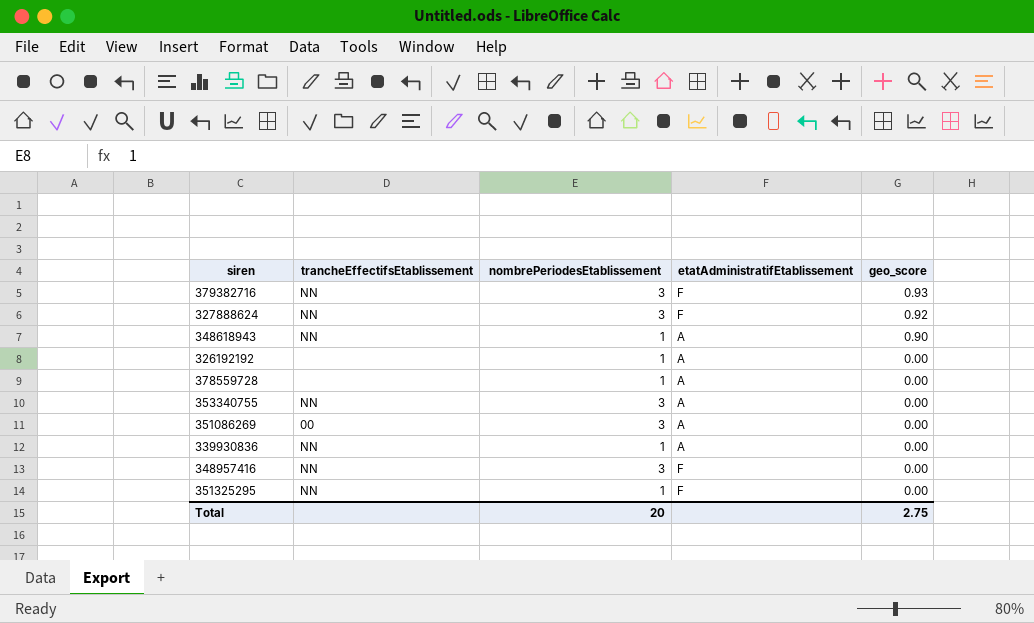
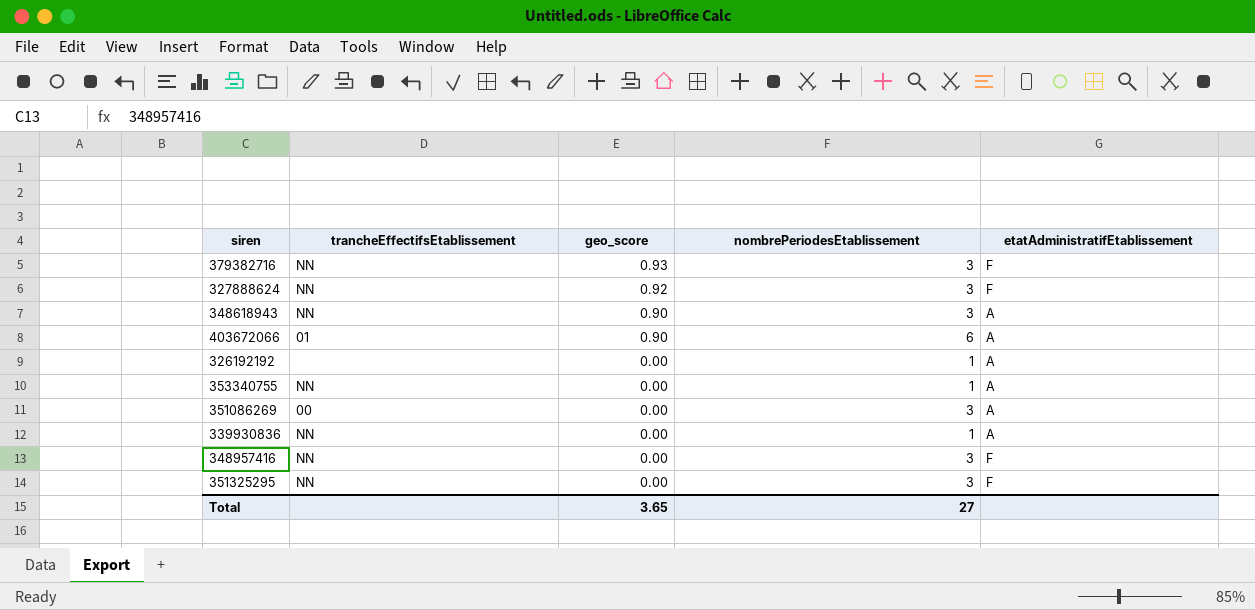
column geo_score | position: 5 -> 3
row 378559728: none | 1 | A | 0.00 -> none
348618943 | nombrePeriodesEtablissement: 1 -> 3
row 403672066: none -> 01 | 0.90 | 6 | A
353340755 | nombrePeriodesEtablissement: 3 -> 1
351325295 | nombrePeriodesEtablissement: 1 -> 3
Total | geo_score: 2.75 -> 3.65
Total | nombrePeriodesEtablissement: 20 -> 27

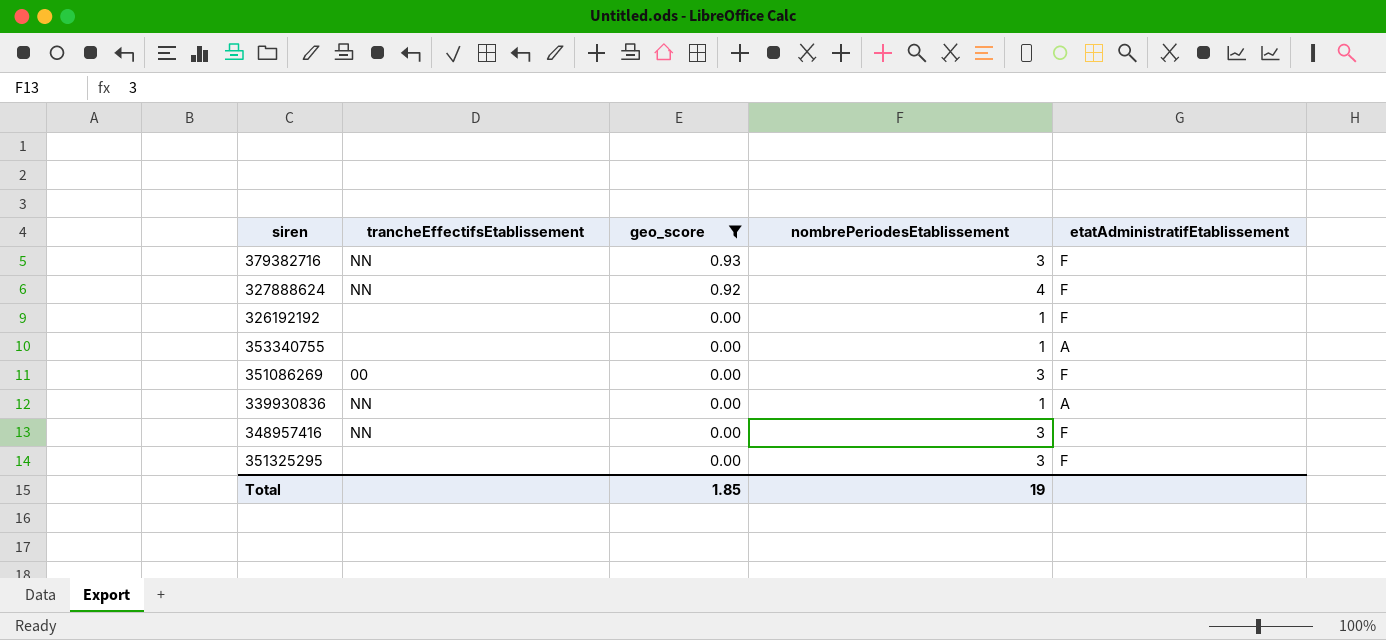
filter: none -> geo_score != 0.90
327888624 | nombrePeriodesEtablissement: 3 -> 4
326192192 | etatAdministratifEtablissement: A -> F
353340755 | trancheEffectifsEtablissement: NN -> none
351086269 | etatAdministratifEtablissement: A -> F
351325295 | trancheEffectifsEtablissement: NN -> none
Total | geo_score: 3.65 -> 1.85
Total | nombrePeriodesEtablissement: 27 -> 19

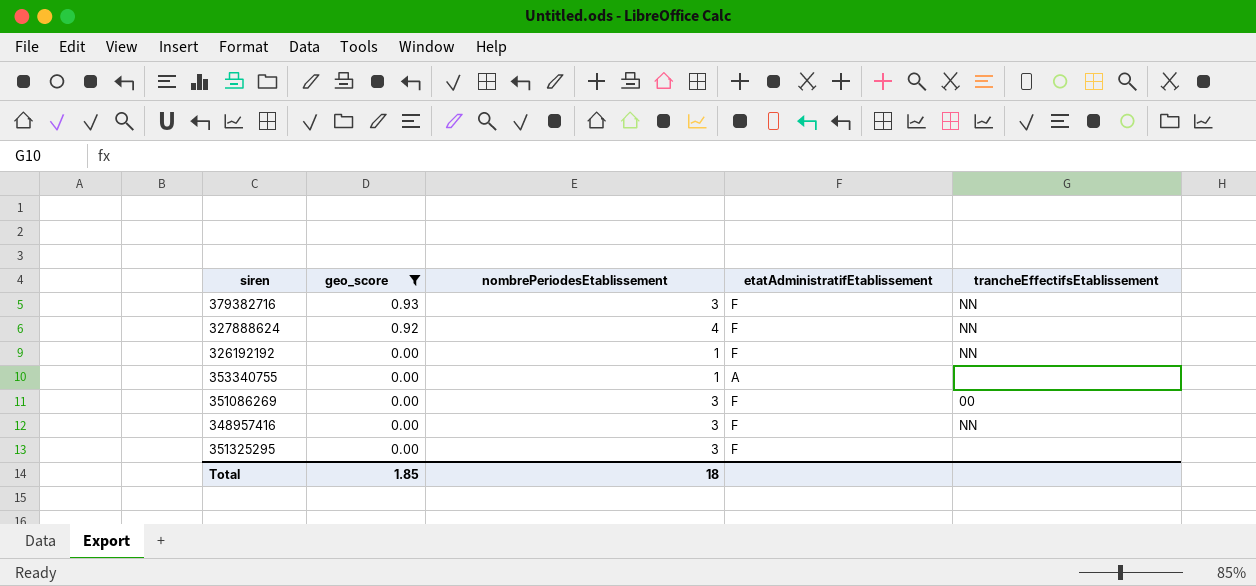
column trancheEffectifsEtablissement | position: 2 -> 5
row 339930836: NN | 0.00 | 1 | A -> none
326192192 | trancheEffectifsEtablissement: none -> NN
Total | nombrePeriodesEtablissement: 19 -> 18

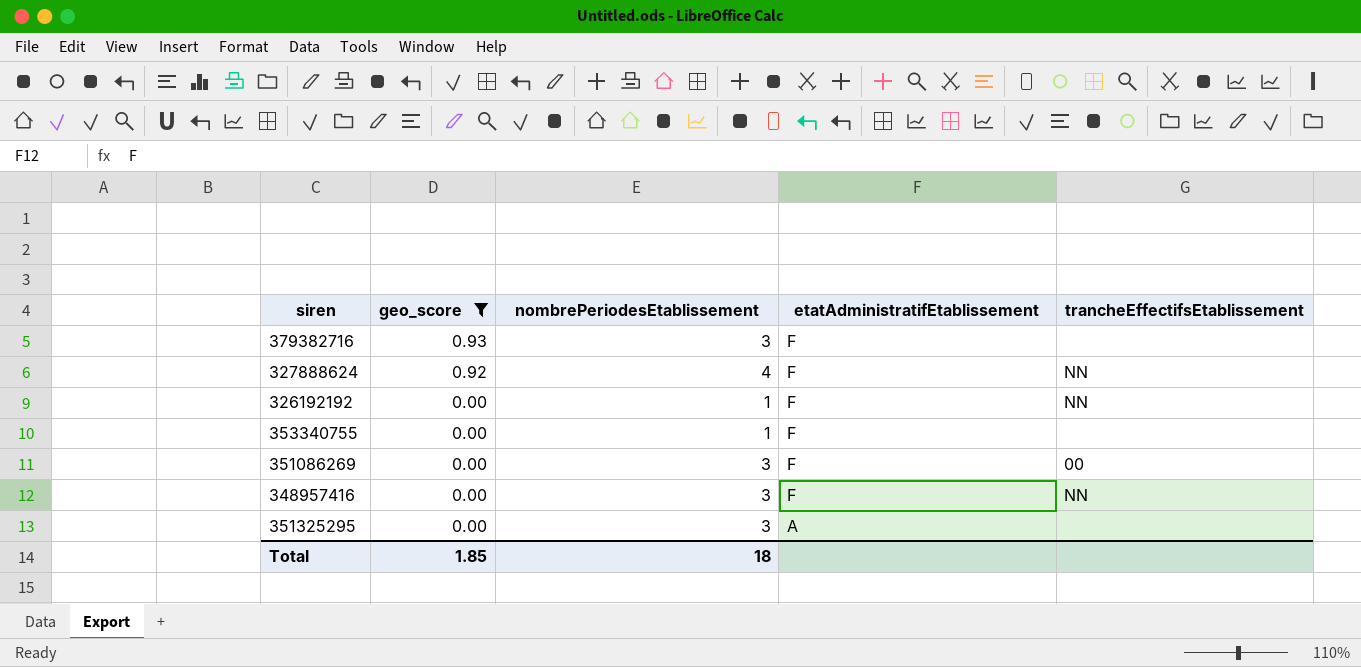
379382716 | trancheEffectifsEtablissement: NN -> none
353340755 | etatAdministratifEtablissement: A -> F
351325295 | etatAdministratifEtablissement: F -> A

